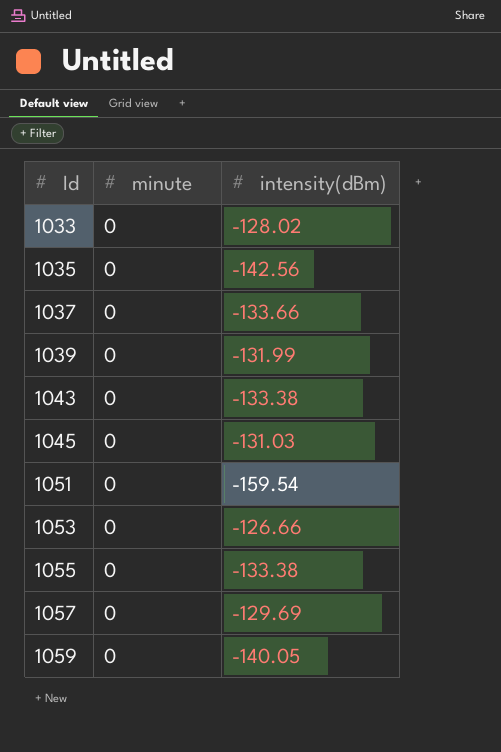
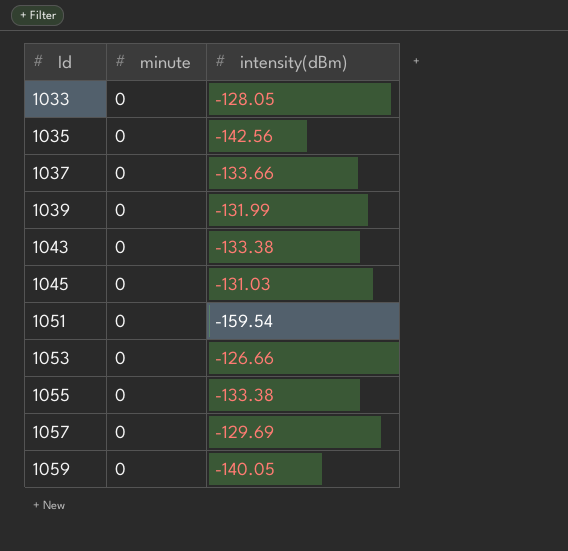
1033 | intensity(dBm): -128.02 -> -128.05

